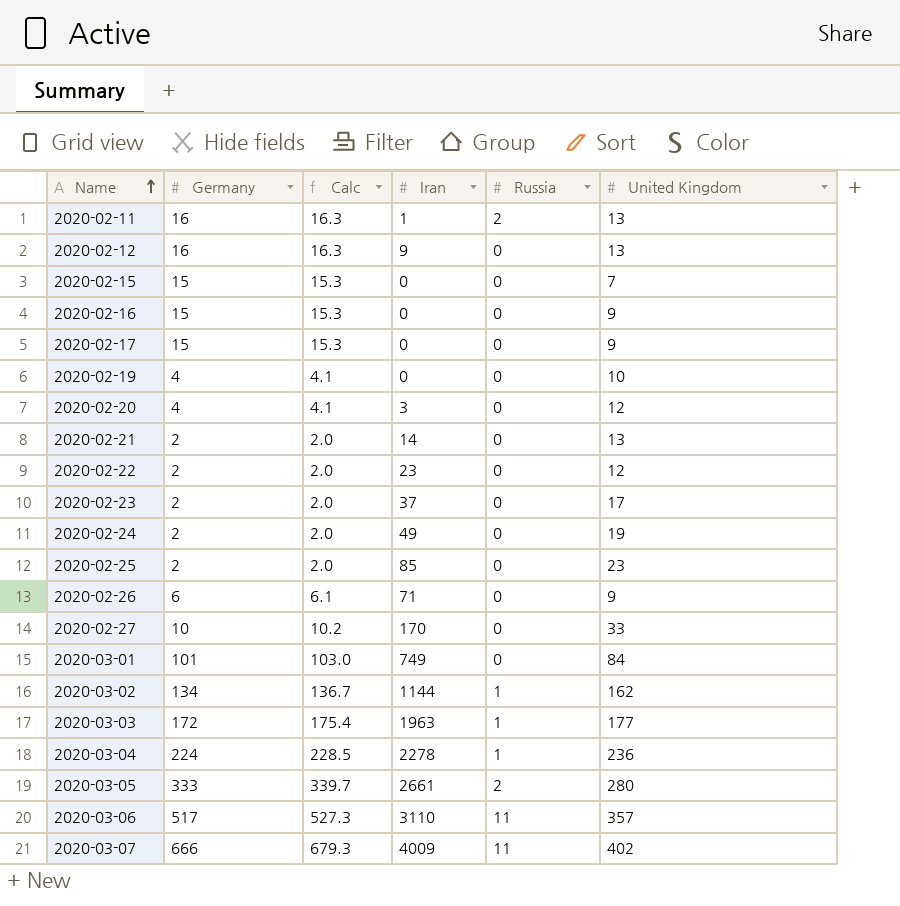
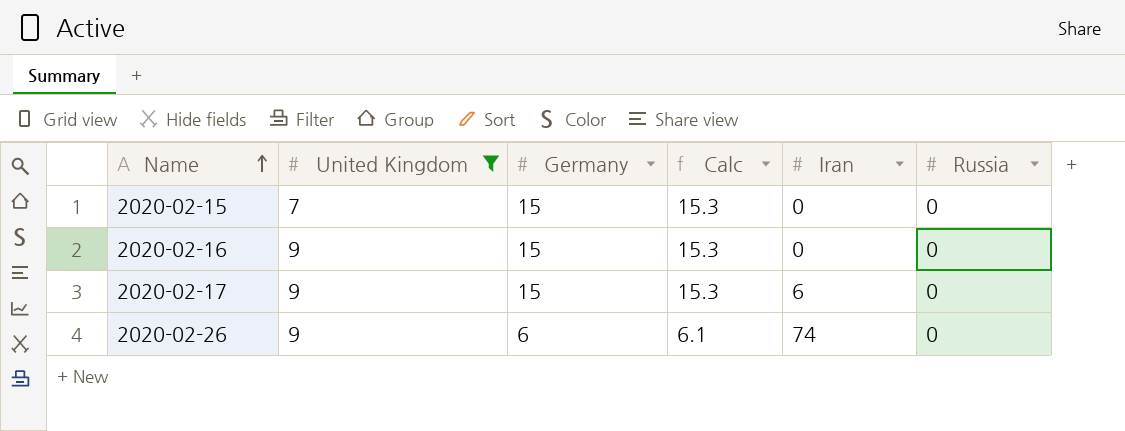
filter: none -> United Kingdom <= 9
column United Kingdom | position: 6 -> 2
2020-02-17 | Iran: 0 -> 6
2020-02-26 | Iran: 71 -> 74

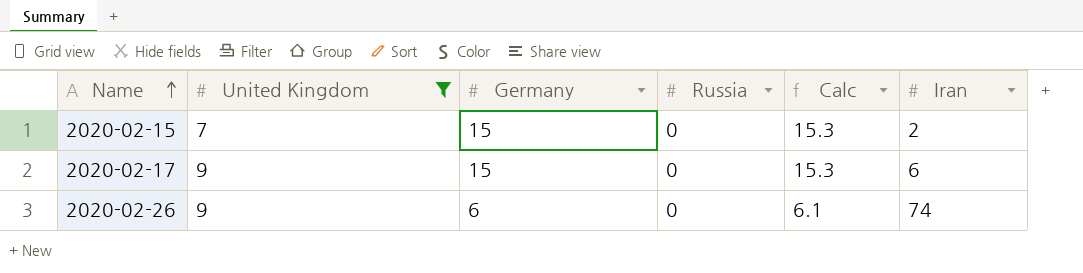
column Russia | position: 6 -> 4
row 2020-02-16: 9 | 15 | 15.3 | 0 | 0 -> none
2020-02-15 | Iran: 0 -> 2

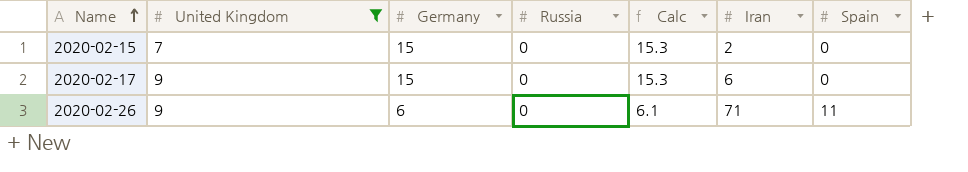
column Spain | position: none -> 7
2020-02-26 | Iran: 74 -> 71

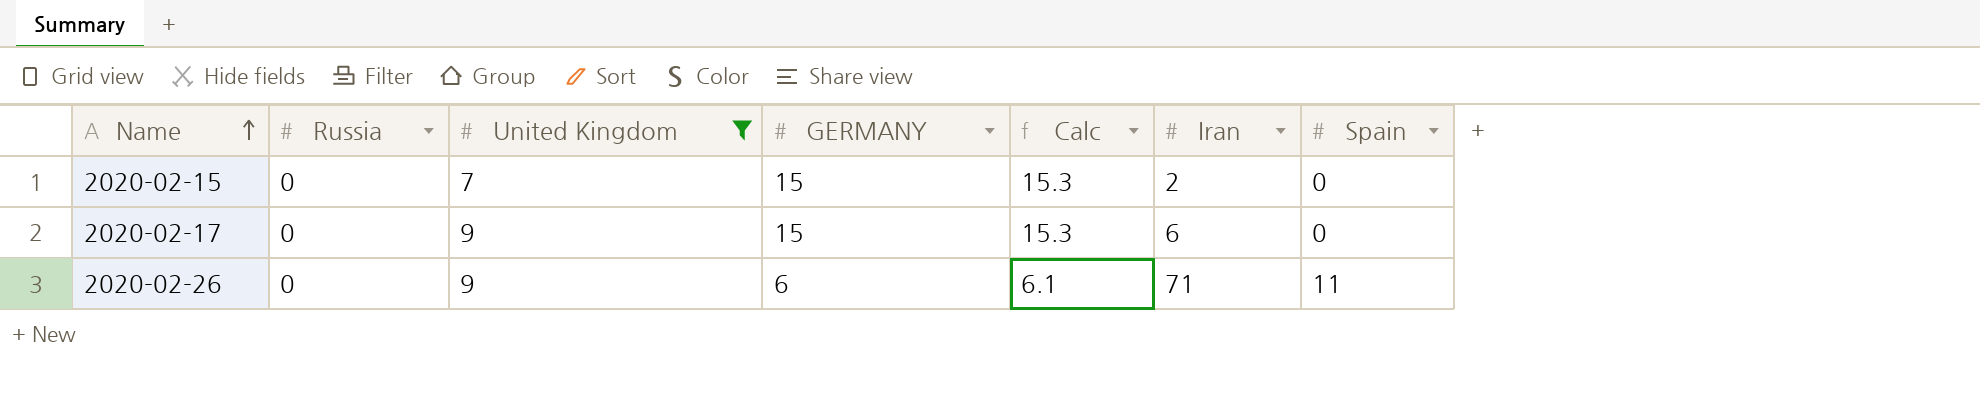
column Russia | position: 4 -> 2
column name: Germany -> GERMANY

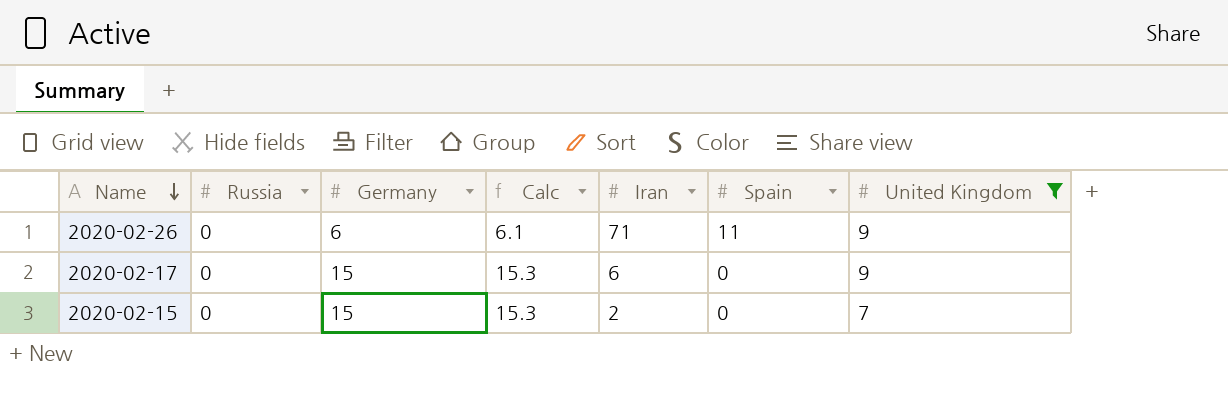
row order: Name ascending -> Name descending
column name: GERMANY -> Germany
column United Kingdom | position: 3 -> 7

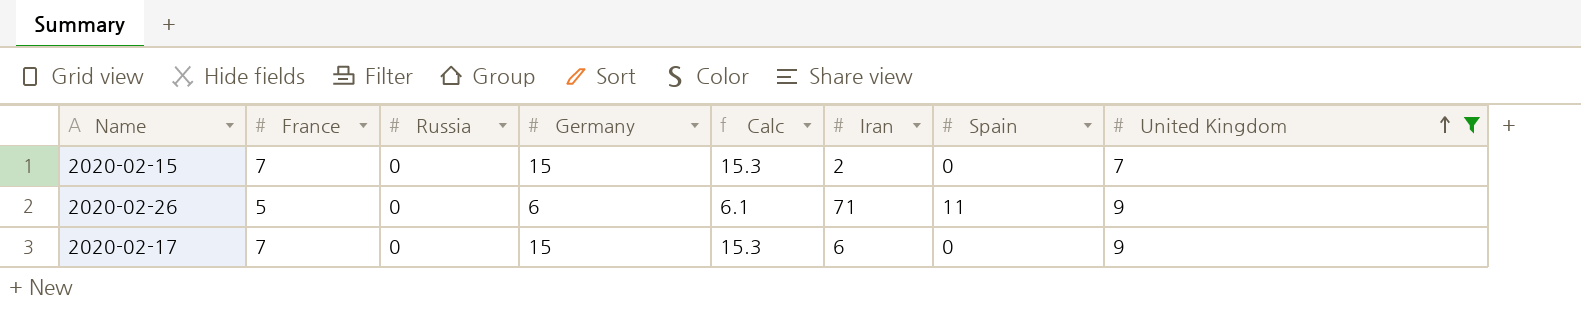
row order: Name descending -> United Kingdom ascending
column France | position: none -> 2

